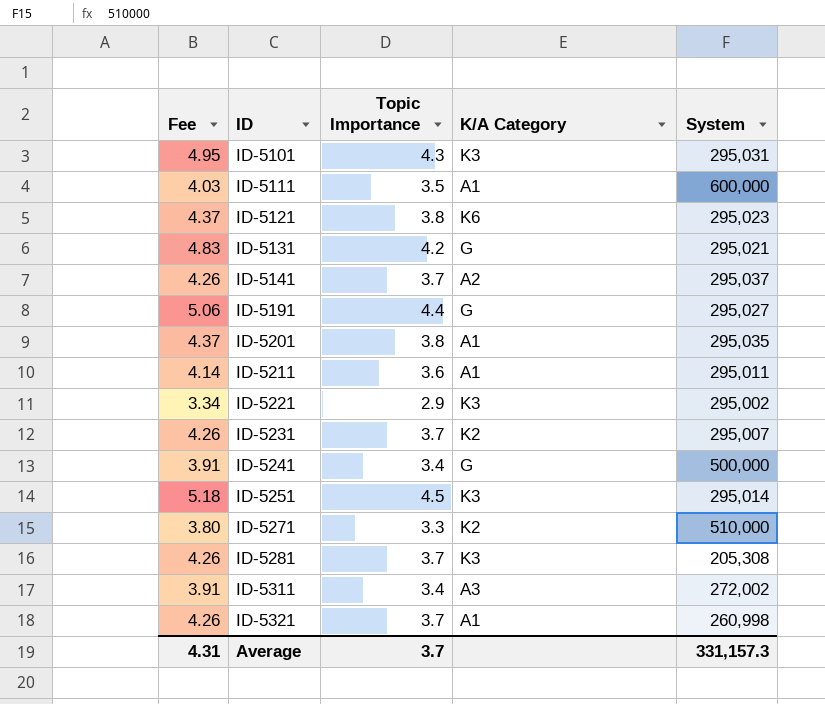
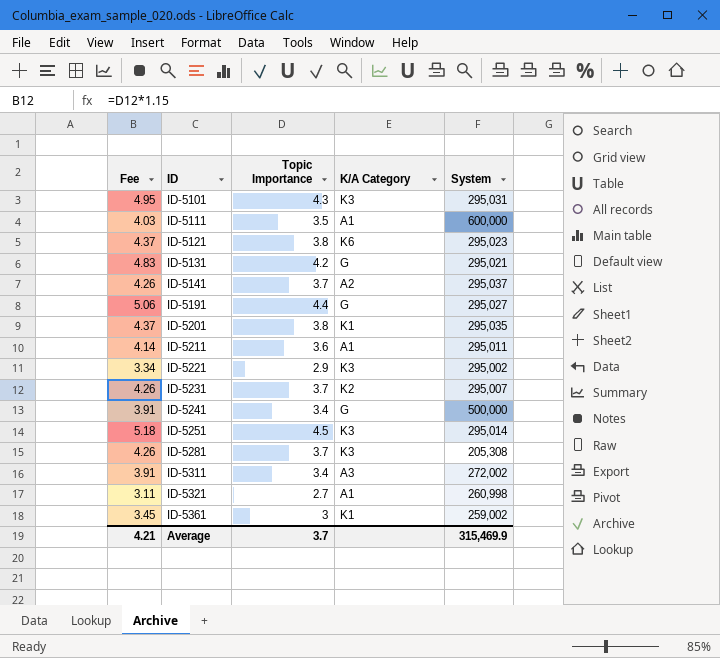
row ID-5271: 3.80 | 3.3 | K2 | 510,000 -> none
ID-5201 | K/A Category: A1 -> K1
ID-5321 | Fee: 4.26 -> 3.11
ID-5321 | Topic Importance: 3.7 -> 2.7
row ID-5361: none -> 3.45 | 3 | K1 | 259,002
Average | Fee: 4.31 -> 4.21
Average | System: 331,157.3 -> 315,469.9

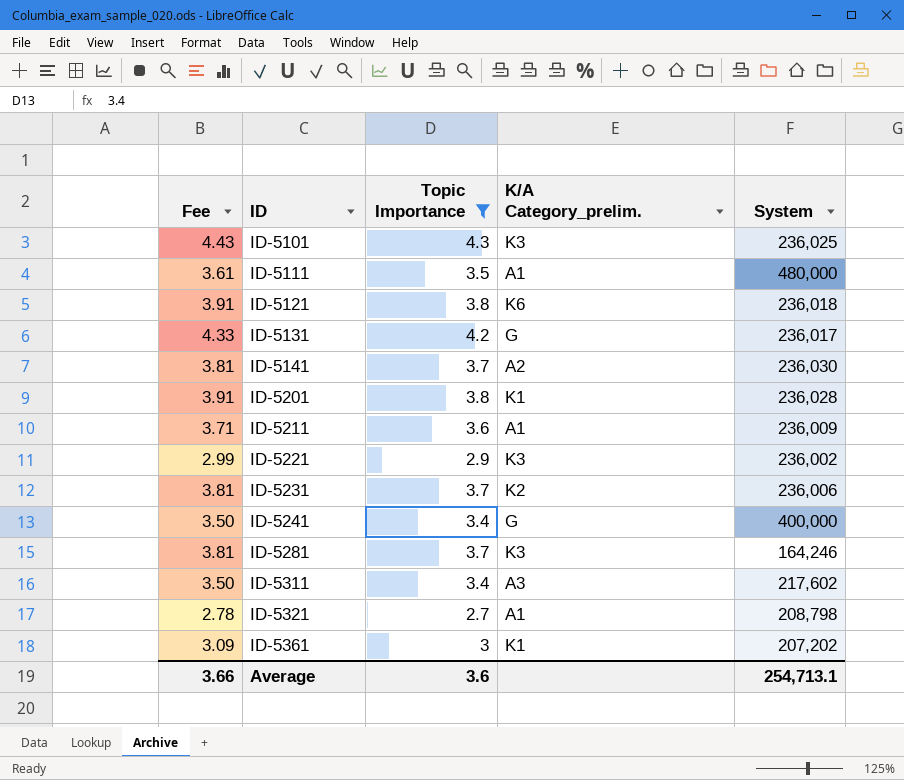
filter: none -> Topic Importance <= 4.3
column Fee | formula: [Topic Importance] * 1.15 -> [Topic Importance] * 1.03
column name: K/A Category -> K/A Category_prelim.
ID-5101 | System: 295,031 -> 236,025
ID-5111 | System: 600,000 -> 480,000
ID-5121 | System: 295,023 -> 236,018
ID-5131 | System: 295,021 -> 236,017
ID-5141 | System: 295,037 -> 236,030
ID-5201 | System: 295,035 -> 236,028
ID-5211 | System: 295,011 -> 236,009
ID-5221 | System: 295,002 -> 236,002
ID-5231 | System: 295,007 -> 236,006
ID-5241 | System: 500,000 -> 400,000
ID-5281 | System: 205,308 -> 164,246
ID-5311 | System: 272,002 -> 217,602
ID-5321 | System: 260,998 -> 208,798
ID-5361 | System: 259,002 -> 207,202
Average | Fee: 4.21 -> 3.66
Average | Topic Importance: 3.7 -> 3.6
Average | System: 315,469.9 -> 254,713.1

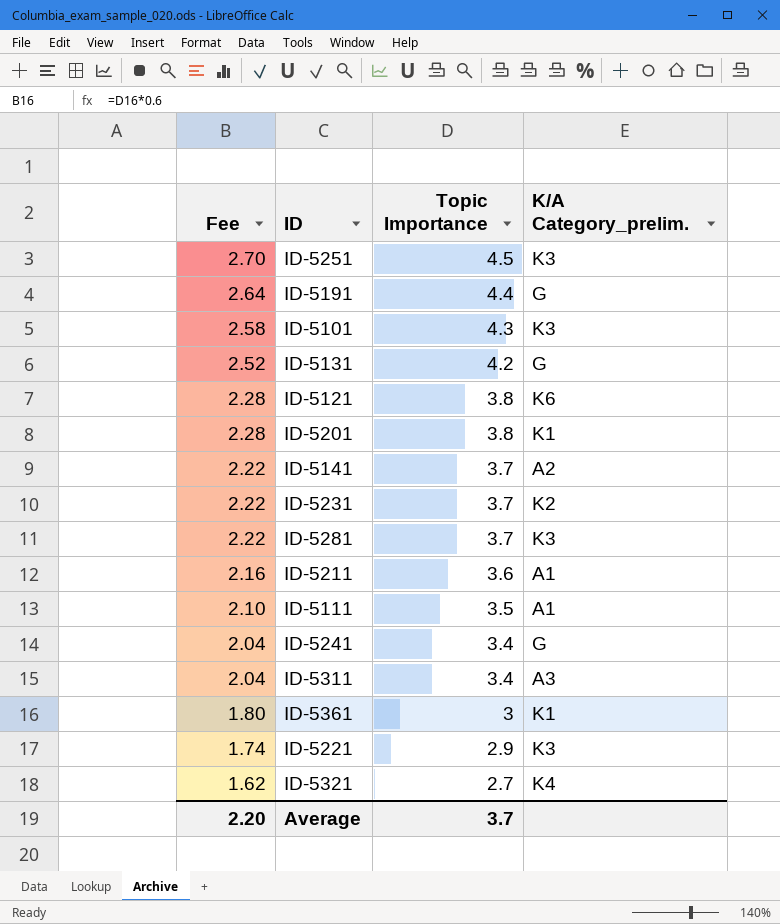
filter: Topic Importance <= 4.3 -> none
row order: ID ascending -> Fee descending
column System | position: 5 -> none
column Fee | formula: [Topic Importance] * 1.03 -> [Topic Importance] * 0.6
ID-5321 | K/A Category_prelim.: A1 -> K4
Average | Fee: 3.66 -> 2.20
Average | Topic Importance: 3.6 -> 3.7

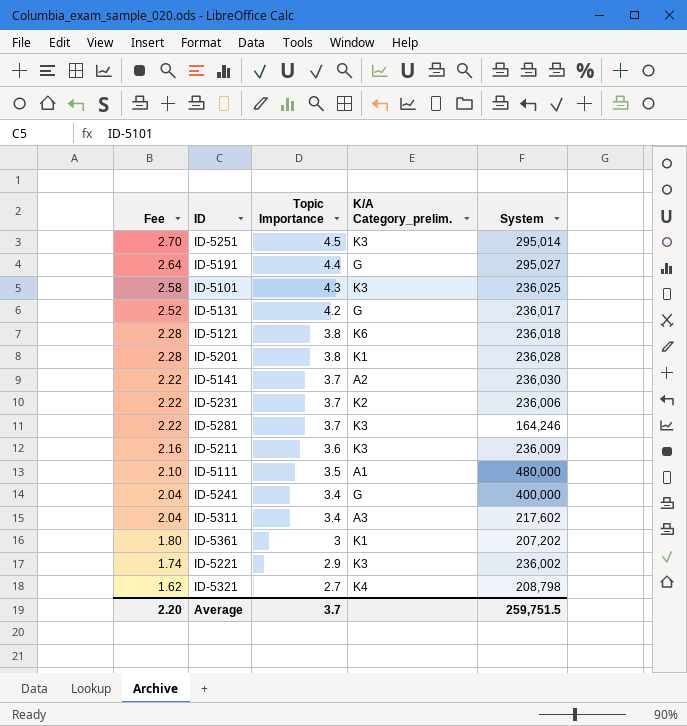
column System | position: none -> 5
ID-5211 | K/A Category_prelim.: A1 -> K3

